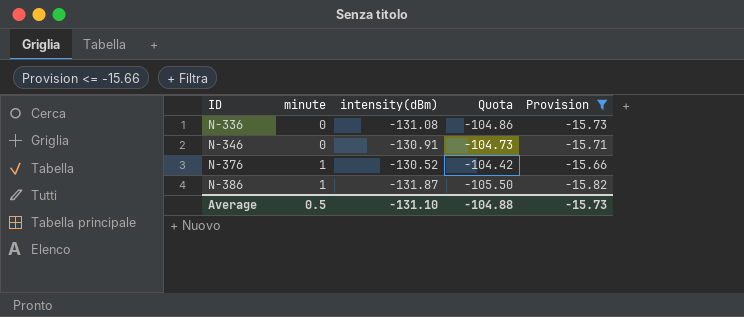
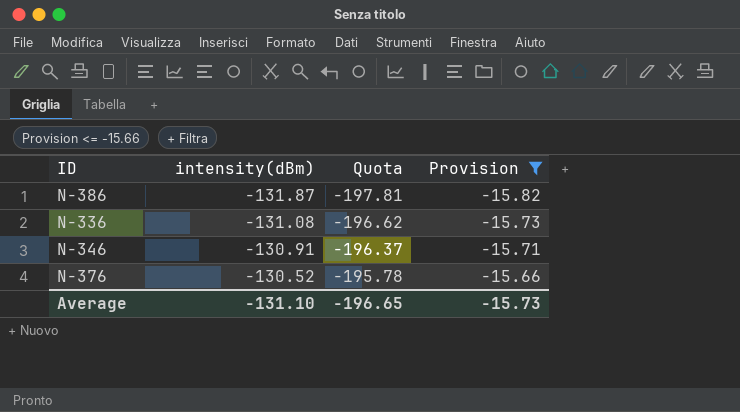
row order: ID ascending -> intensity(dBm) ascending
column minute | position: 2 -> none
column Quota | formula: [intensity(dBm)] * 0.8 -> [intensity(dBm)] * 1.5
Average | Quota: -104.88 -> -196.65

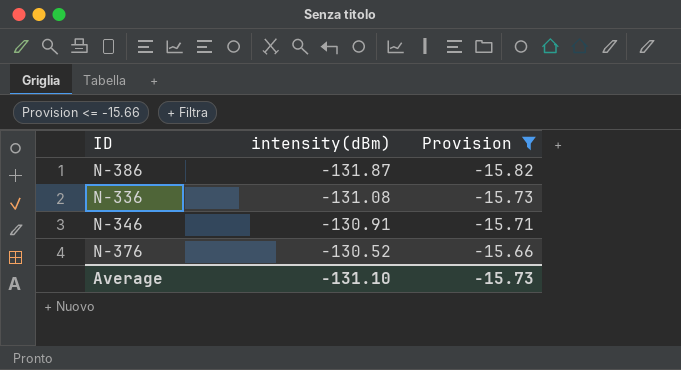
column Quota | formula: [intensity(dBm)] * 1.5 -> none

